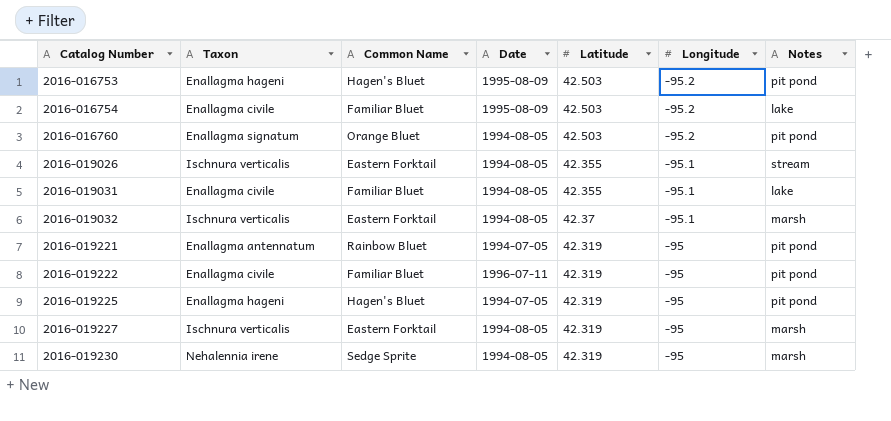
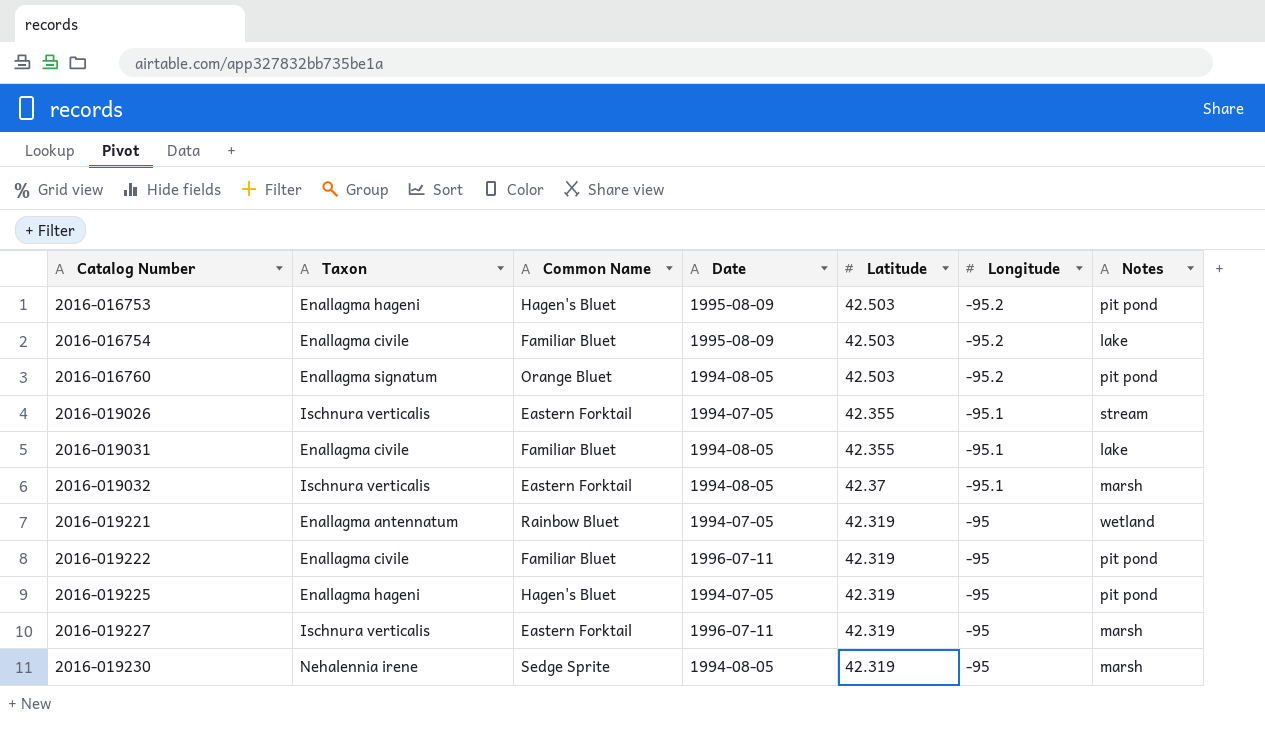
2016-019026 | Date: 1994-08-05 -> 1994-07-05
2016-019221 | Notes: pit pond -> wetland
2016-019227 | Date: 1994-08-05 -> 1996-07-11

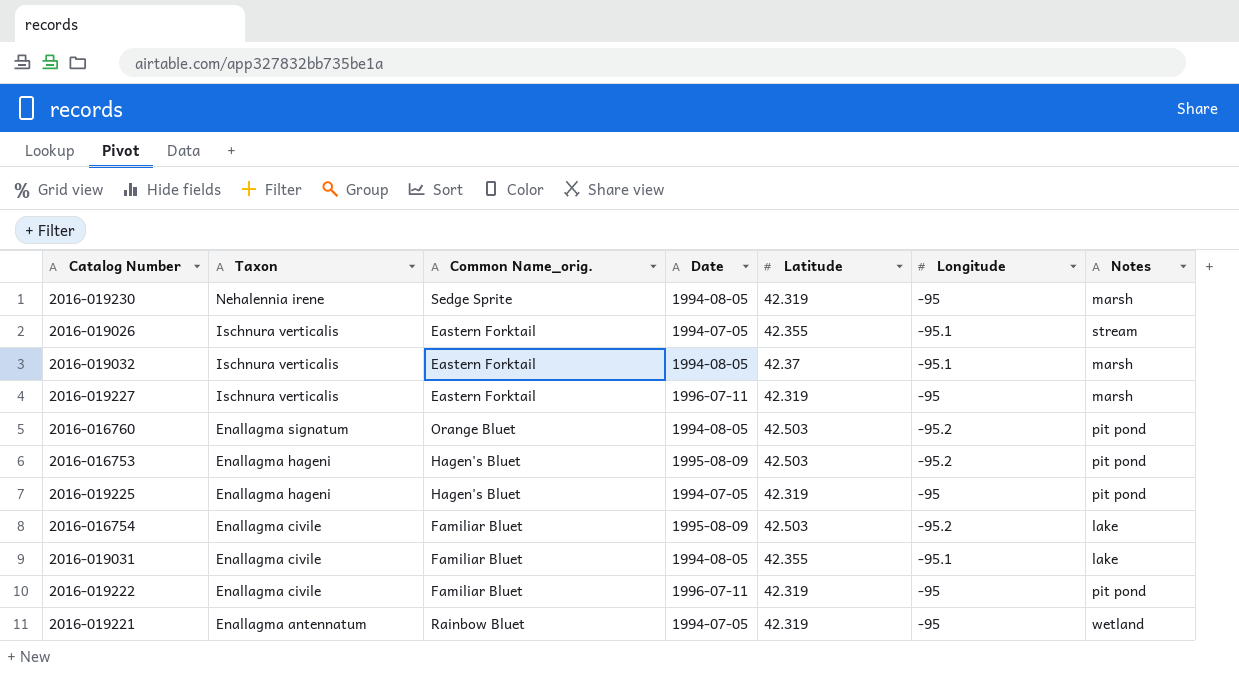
row order: Catalog Number ascending -> Taxon descending
column name: Common Name -> Common Name_orig.

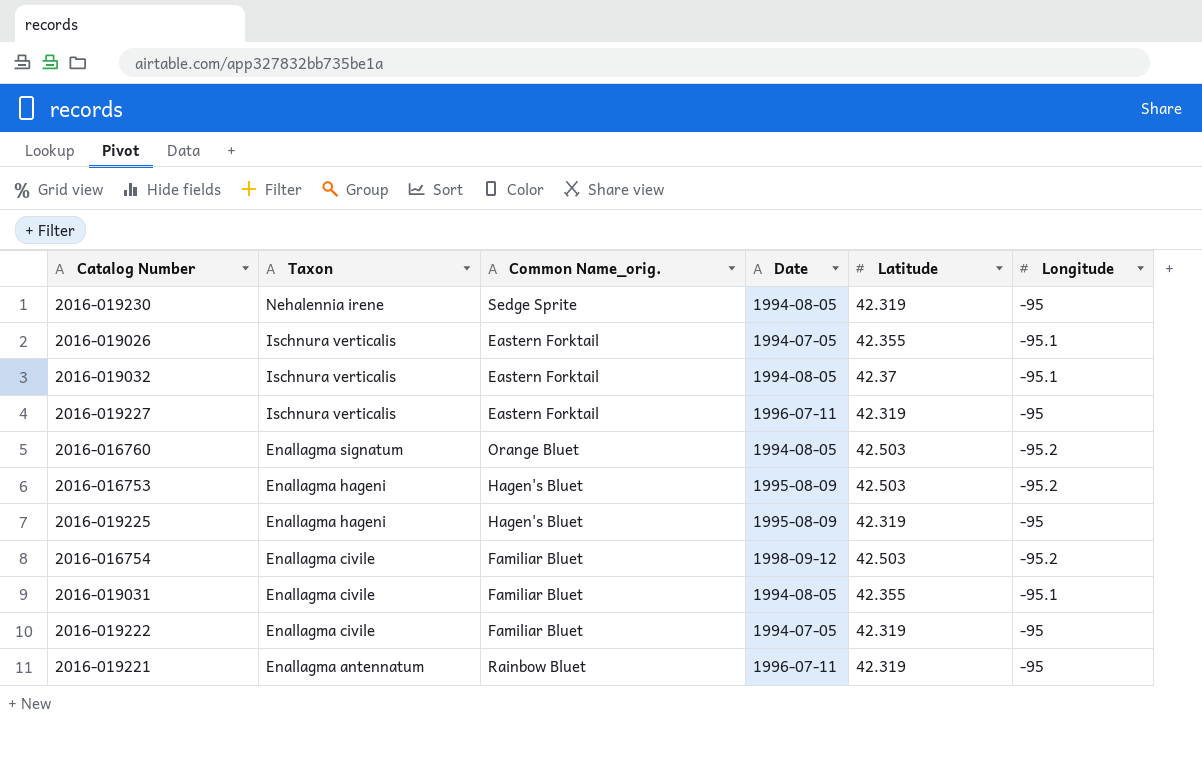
column Notes | position: 7 -> none
2016-019225 | Date: 1994-07-05 -> 1995-08-09
2016-016754 | Date: 1995-08-09 -> 1998-09-12
2016-019222 | Date: 1996-07-11 -> 1994-07-05
2016-019221 | Date: 1994-07-05 -> 1996-07-11

